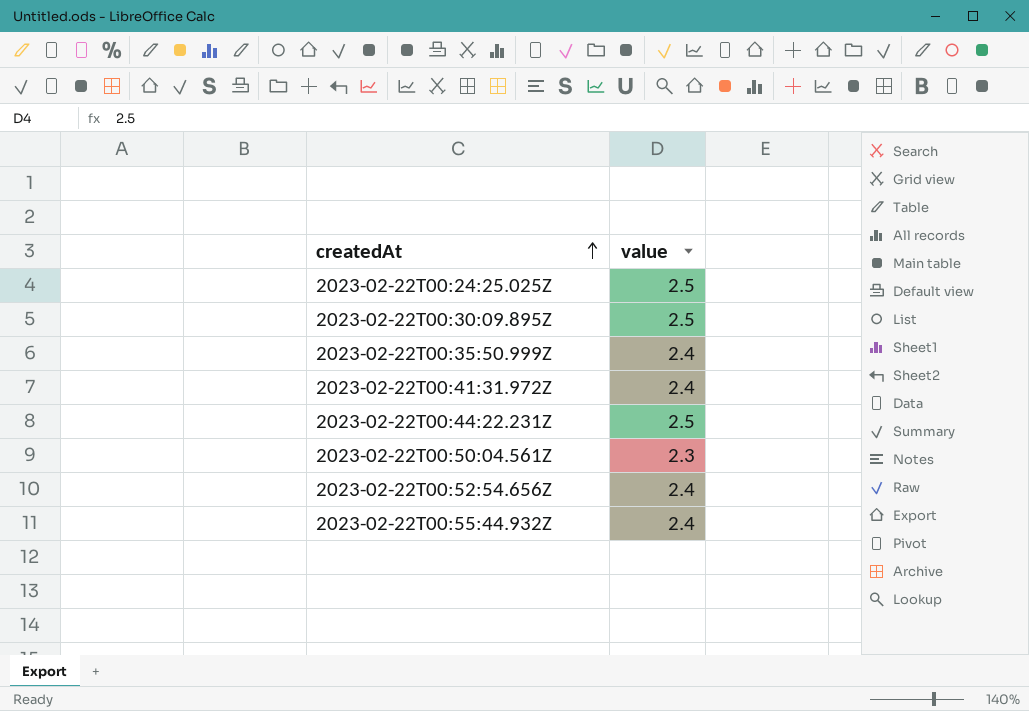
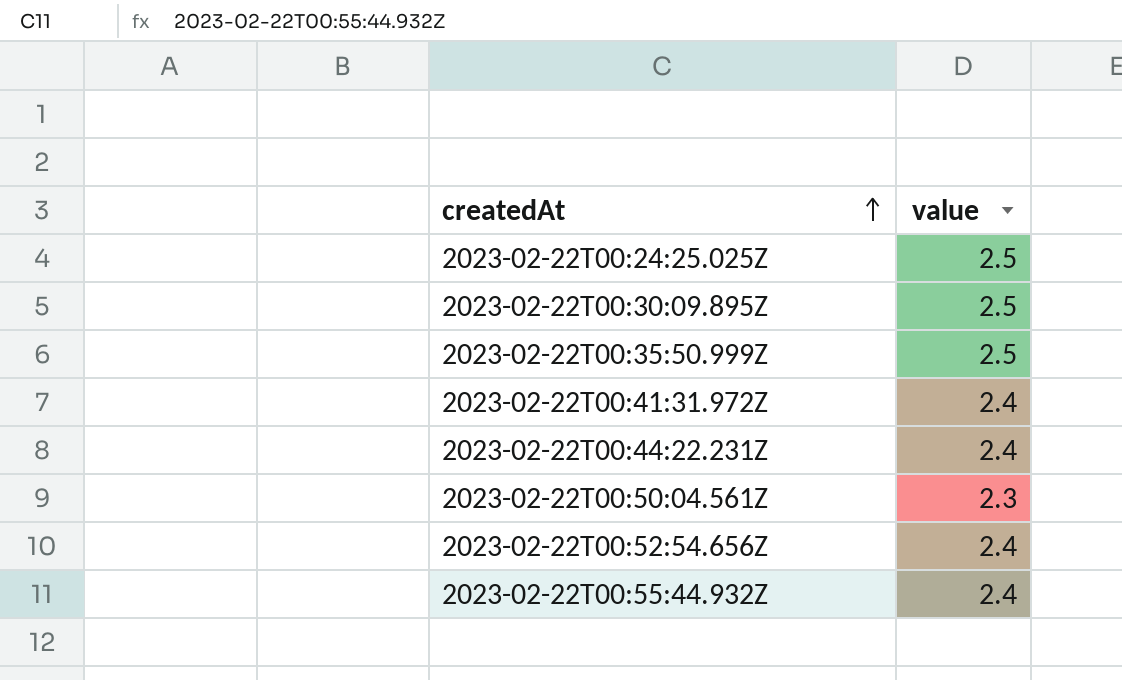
2023-02-22T00:35:50.999Z | value: 2.4 -> 2.5
2023-02-22T00:44:22.231Z | value: 2.5 -> 2.4

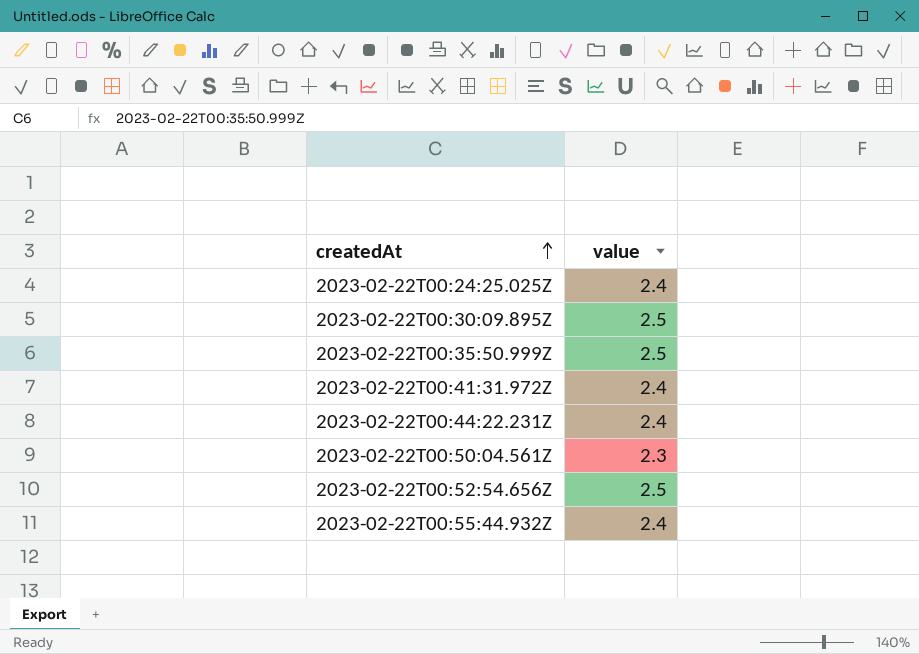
2023-02-22T00:24:25.025Z | value: 2.5 -> 2.4
2023-02-22T00:52:54.656Z | value: 2.4 -> 2.5

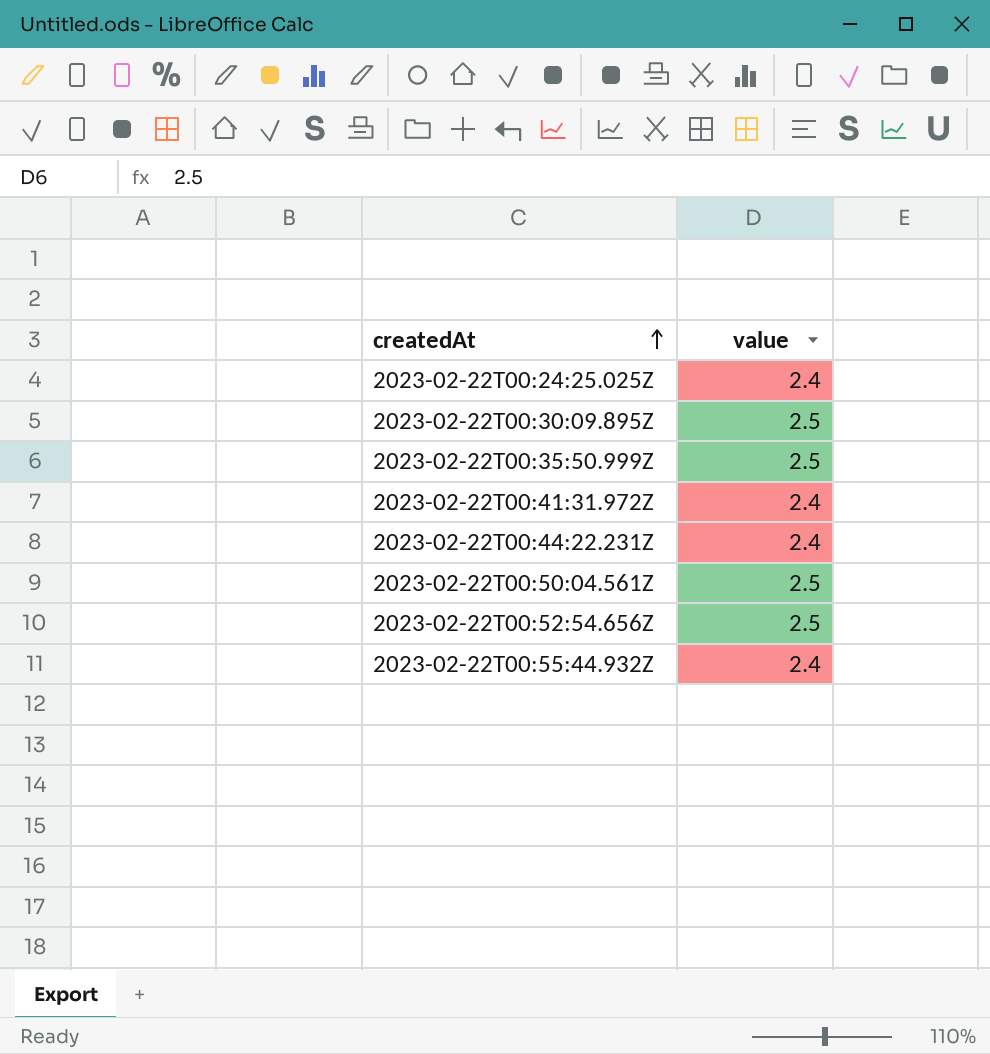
2023-02-22T00:50:04.561Z | value: 2.3 -> 2.5

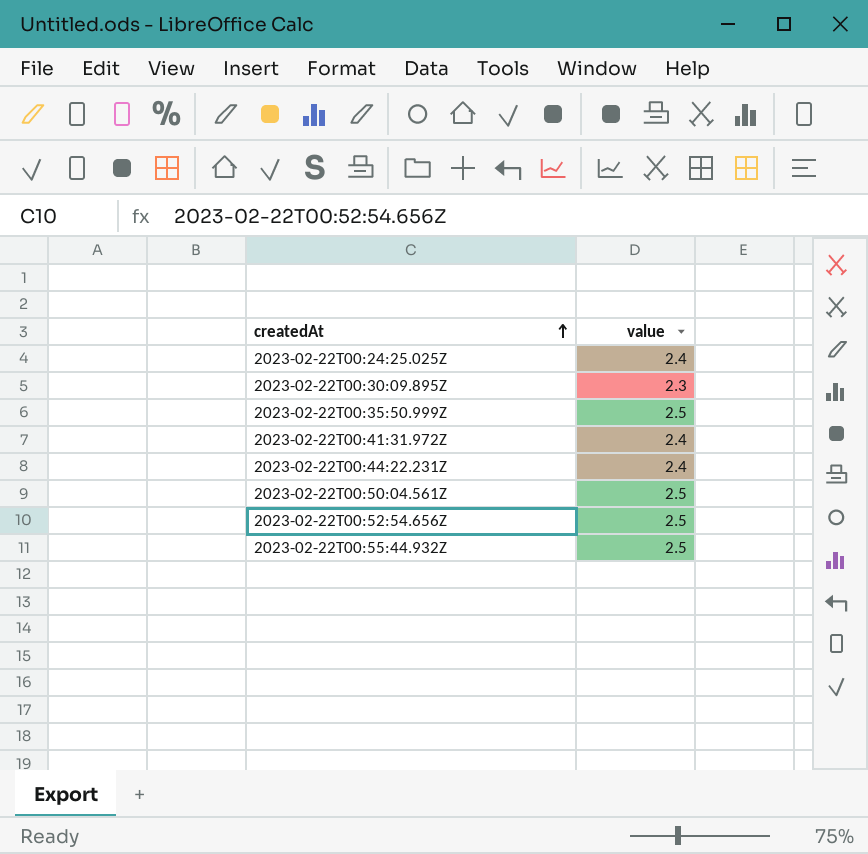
2023-02-22T00:30:09.895Z | value: 2.5 -> 2.3
2023-02-22T00:55:44.932Z | value: 2.4 -> 2.5

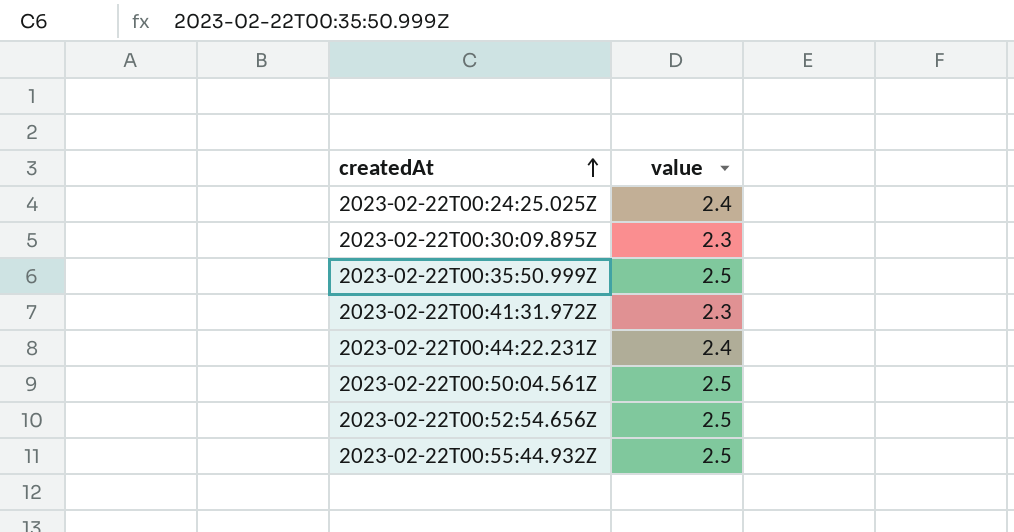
2023-02-22T00:41:31.972Z | value: 2.4 -> 2.3

